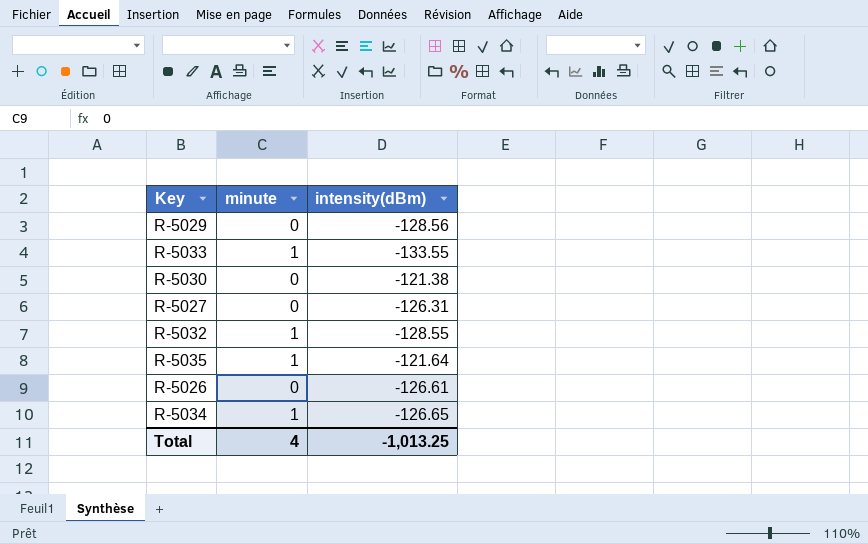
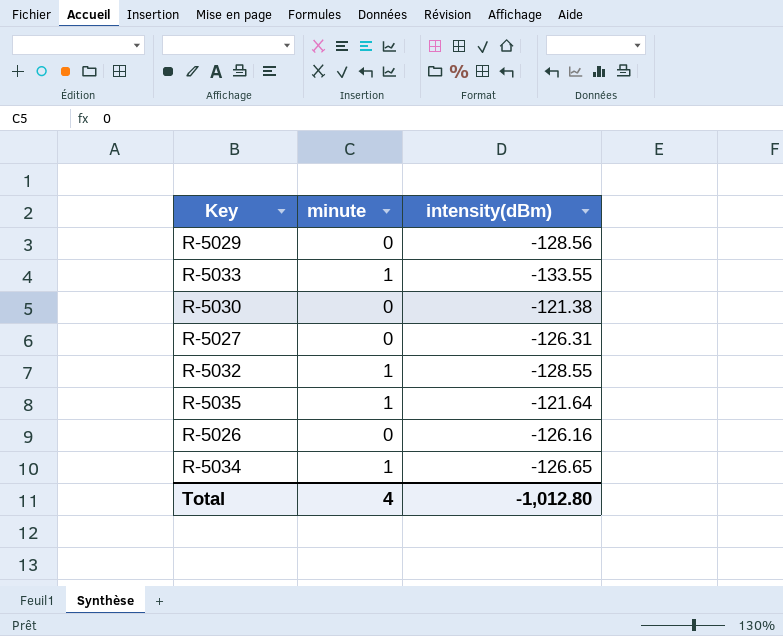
R-5026 | intensity(dBm): -126.61 -> -126.16
Total | intensity(dBm): -1,013.25 -> -1,012.80

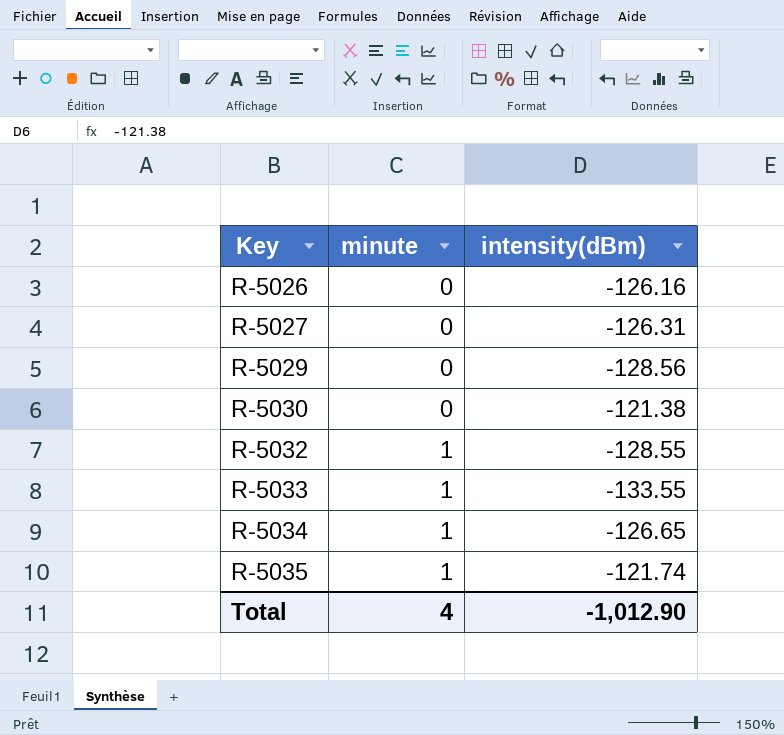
row order: none -> Key ascending
R-5035 | intensity(dBm): -121.64 -> -121.74
Total | intensity(dBm): -1,012.80 -> -1,012.90

